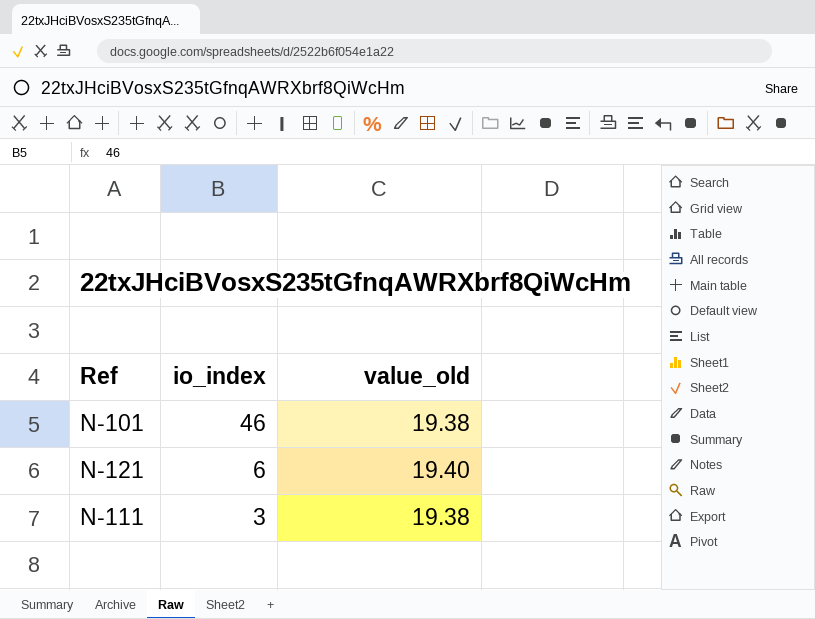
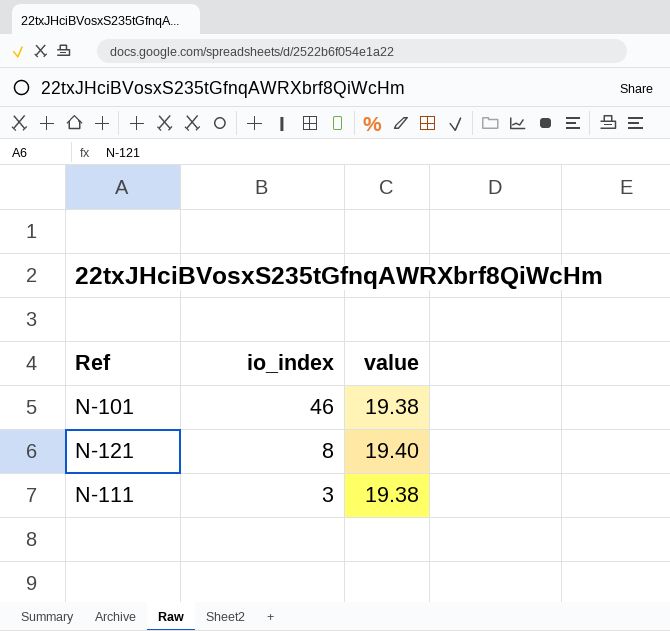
column name: value_old -> value
N-121 | io_index: 6 -> 8

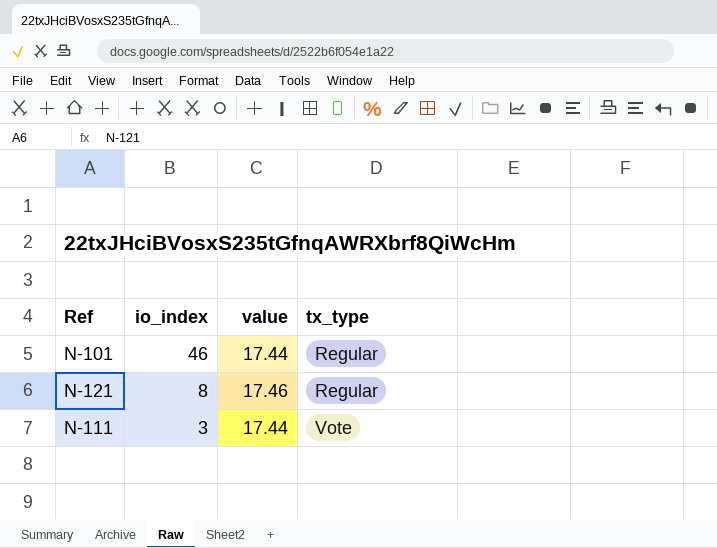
column tx_type | position: none -> 4
N-101 | value: 19.38 -> 17.44
N-121 | value: 19.40 -> 17.46
N-111 | value: 19.38 -> 17.44

